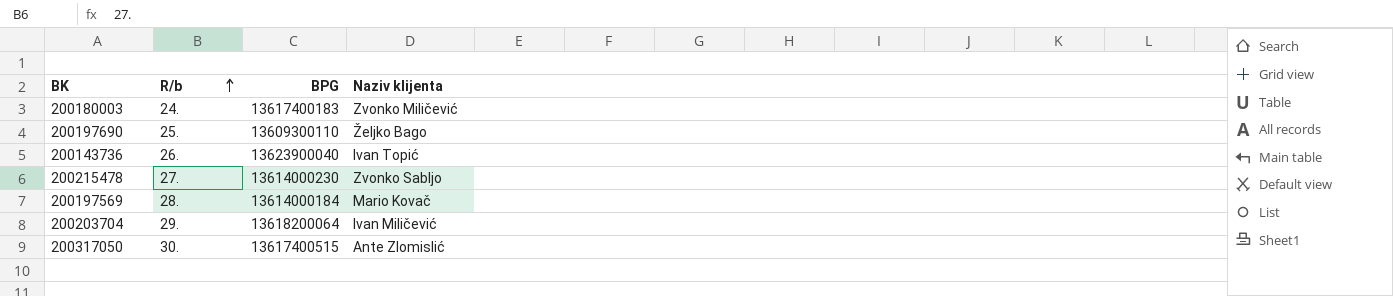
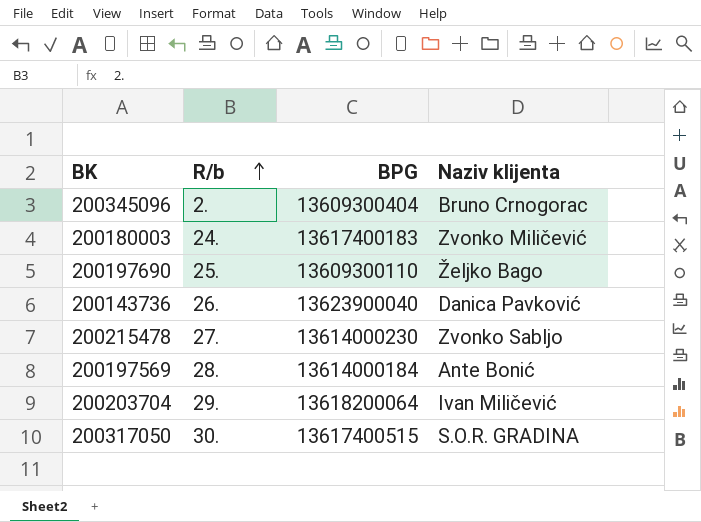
row 200345096: none -> 2. | 13609300404 | Bruno Crnogorac
200143736 | Naziv klijenta: Ivan Topić -> Danica Pavković
200197569 | Naziv klijenta: Mario Kovač -> Ante Bonić
200317050 | Naziv klijenta: Ante Zlomislić -> S.O.R. GRADINA

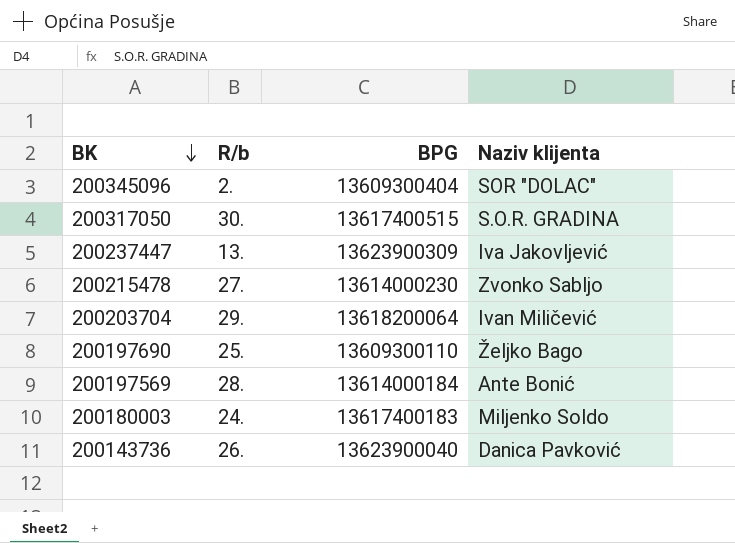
row order: R/b ascending -> BK descending
200345096 | Naziv klijenta: Bruno Crnogorac -> SOR "DOLAC"
row 200237447: none -> 13. | 13623900309 | Iva Jakovljević
200180003 | Naziv klijenta: Zvonko Miličević -> Miljenko Soldo

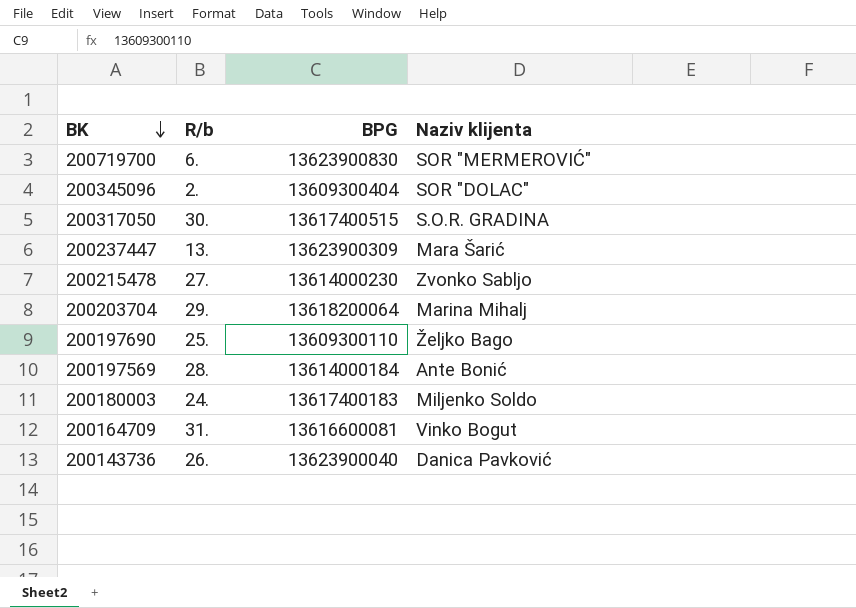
row 200719700: none -> 6. | 13623900830 | SOR "MERMEROVIĆ"
200237447 | Naziv klijenta: Iva Jakovljević -> Mara Šarić
200203704 | Naziv klijenta: Ivan Miličević -> Marina Mihalj
row 200164709: none -> 31. | 13616600081 | Vinko Bogut

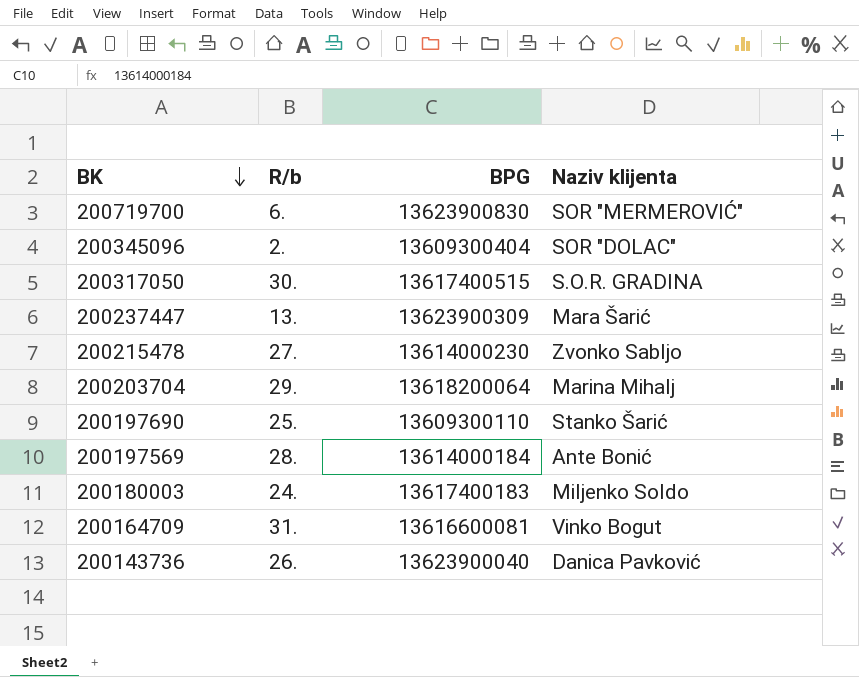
200197690 | Naziv klijenta: Željko Bago -> Stanko Šarić

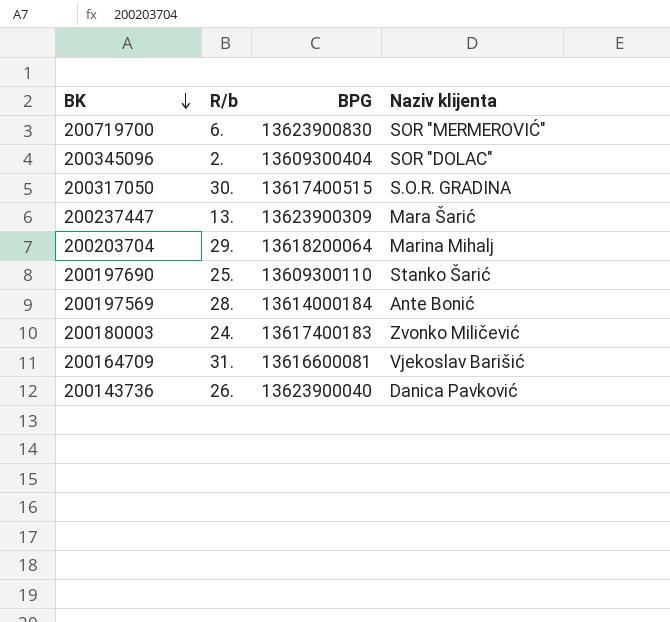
row 200215478: 27. | 13614000230 | Zvonko Sabljo -> none
200180003 | Naziv klijenta: Miljenko Soldo -> Zvonko Miličević
200164709 | Naziv klijenta: Vinko Bogut -> Vjekoslav Barišić

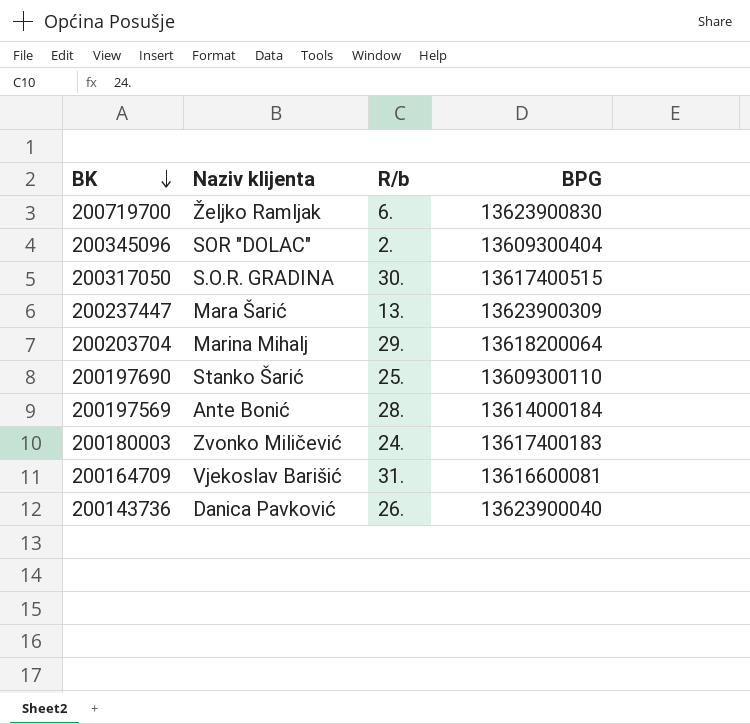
column Naziv klijenta | position: 4 -> 2
200719700 | Naziv klijenta: SOR "MERMEROVIĆ" -> Željko Ramljak

